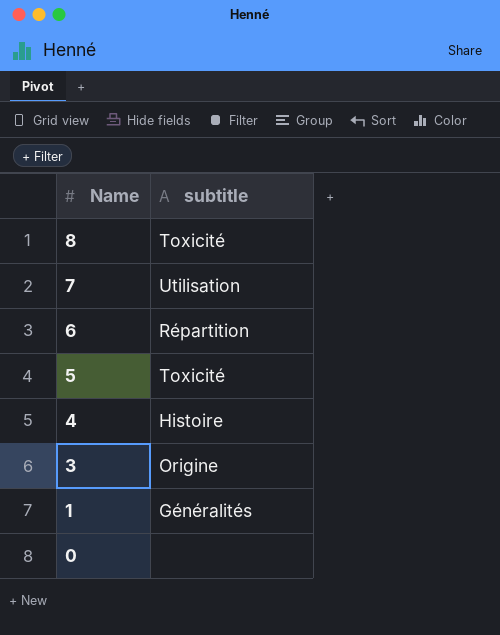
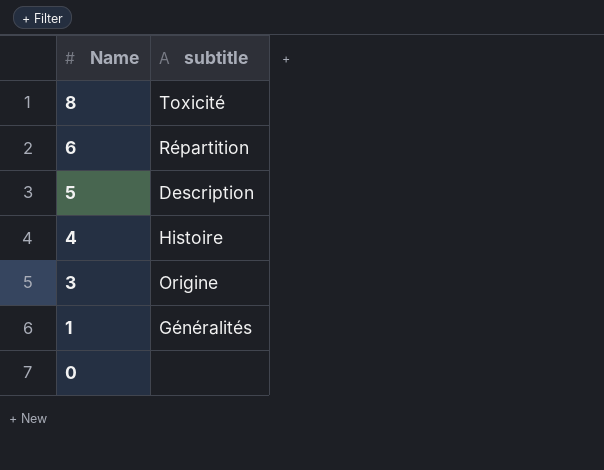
row 7: Utilisation -> none
5 | subtitle: Toxicité -> Description

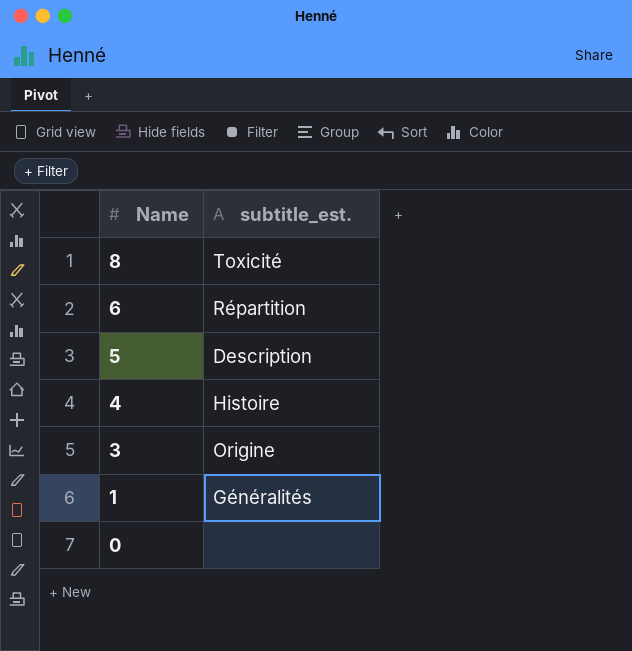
column name: subtitle -> subtitle_est.

